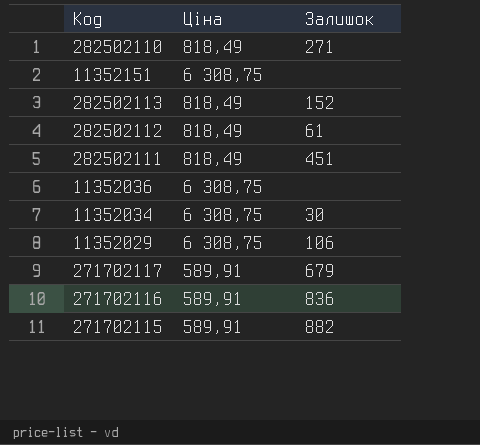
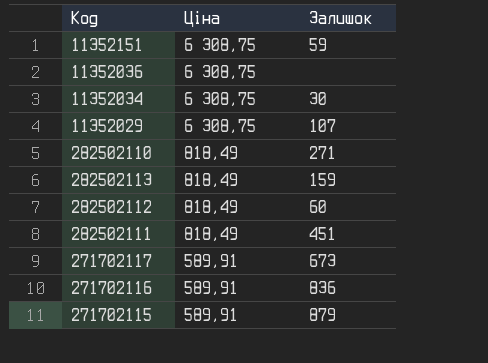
row order: none -> Ціна descending
11352151 | Залишок: none -> 59
11352029 | Залишок: 106 -> 107
282502113 | Залишок: 152 -> 159
282502112 | Залишок: 61 -> 60
271702117 | Залишок: 679 -> 673
271702115 | Залишок: 882 -> 879

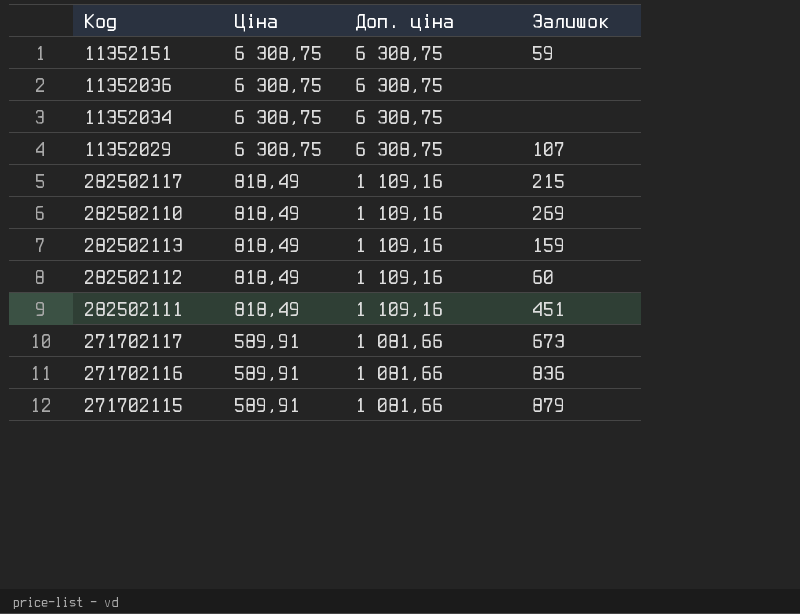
column Доп. ціна | position: none -> 3
11352034 | Залишок: 30 -> none
row 282502117: none -> 818,49 | 1 109,16 | 215
282502110 | Залишок: 271 -> 269

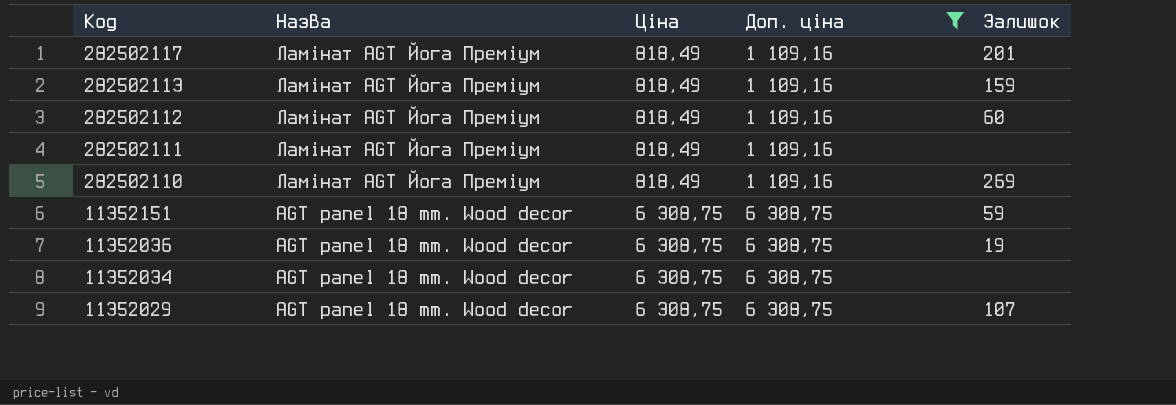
filter: none -> Доп. ціна != 1 081,66
row order: Ціна descending -> Код descending
column Назва | position: none -> 2
282502117 | Залишок: 215 -> 201
282502111 | Залишок: 451 -> none
11352036 | Залишок: none -> 19

